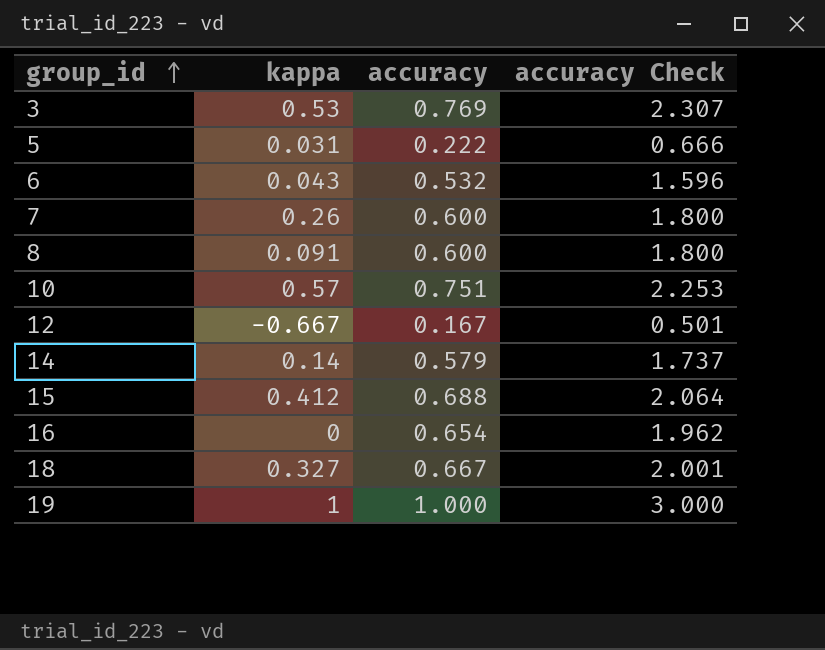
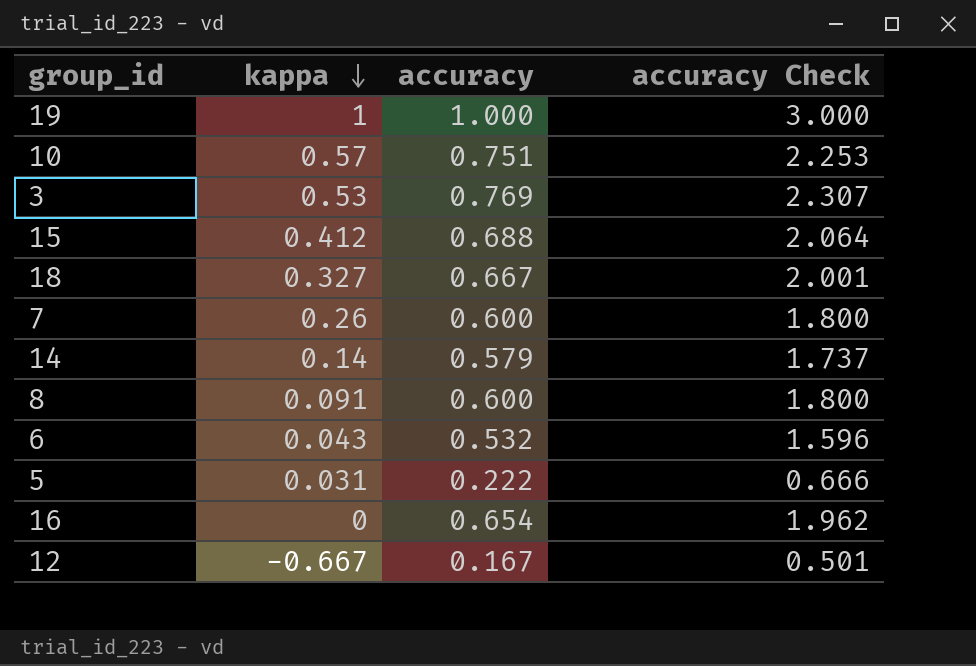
row order: group_id ascending -> kappa descending

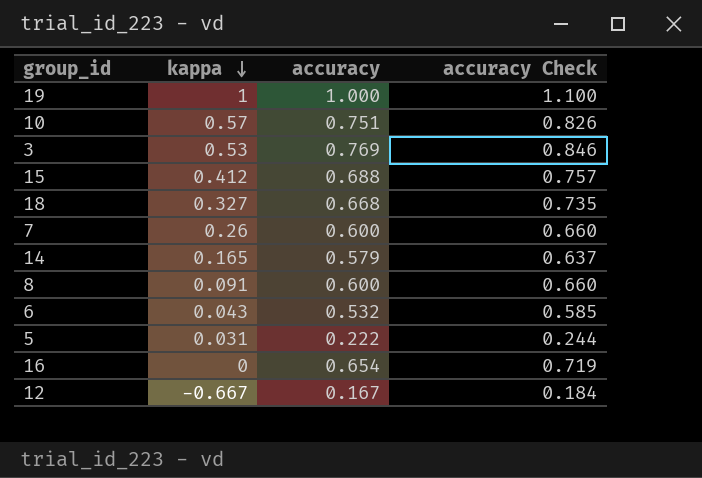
column accuracy Check | formula: [accuracy] * 3 -> [accuracy] * 1.1
18 | accuracy: 0.667 -> 0.668
14 | kappa: 0.14 -> 0.165

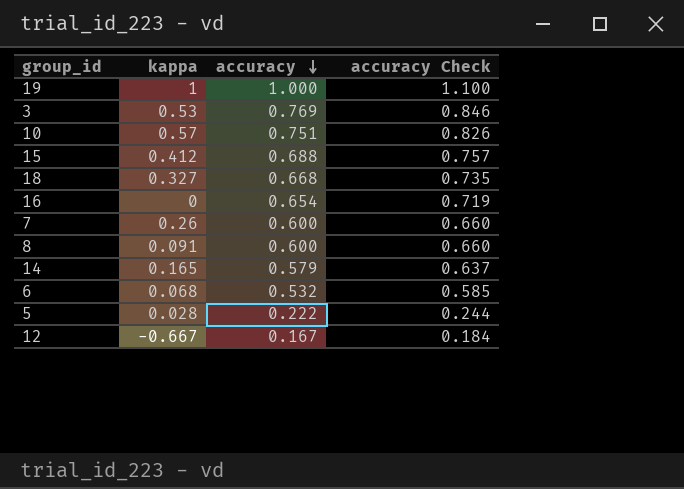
row order: kappa descending -> accuracy descending
6 | kappa: 0.043 -> 0.068
5 | kappa: 0.031 -> 0.028

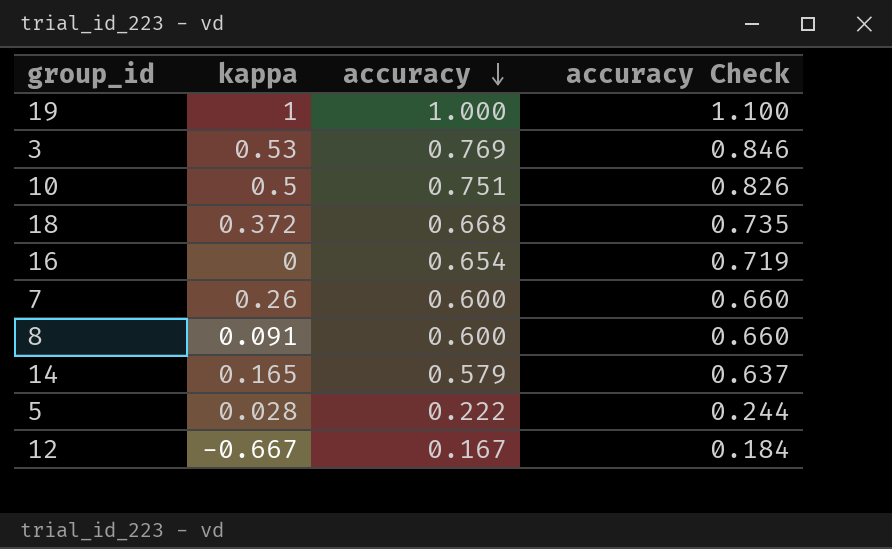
row 15: 0.412 | 0.688 | 0.757 -> none
row 6: 0.068 | 0.532 | 0.585 -> none
10 | kappa: 0.57 -> 0.5
18 | kappa: 0.327 -> 0.372

